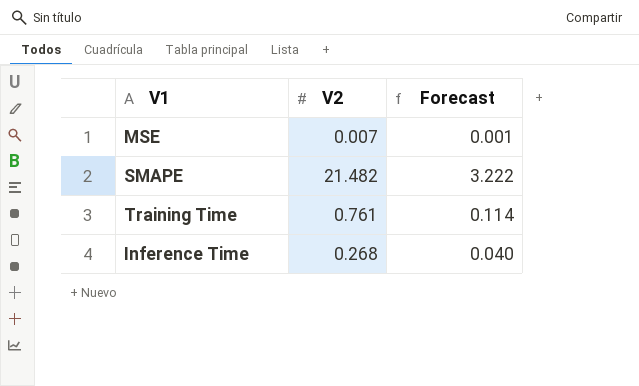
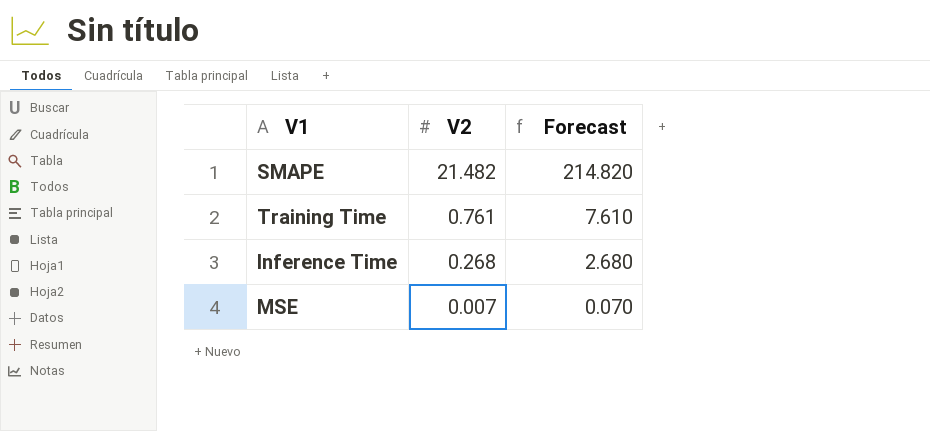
row order: none -> V2 descending
column Forecast | formula: [V2] * 0.15 -> [V2] * 10

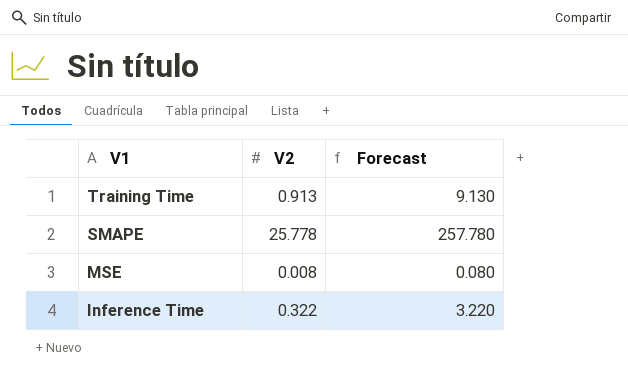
row order: V2 descending -> V1 descending
Training Time | V2: 0.761 -> 0.913
Training Time | Forecast: 7.610 -> 9.130
SMAPE | V2: 21.482 -> 25.778
SMAPE | Forecast: 214.820 -> 257.780
MSE | V2: 0.007 -> 0.008
MSE | Forecast: 0.070 -> 0.080
Inference Time | V2: 0.268 -> 0.322
Inference Time | Forecast: 2.680 -> 3.220

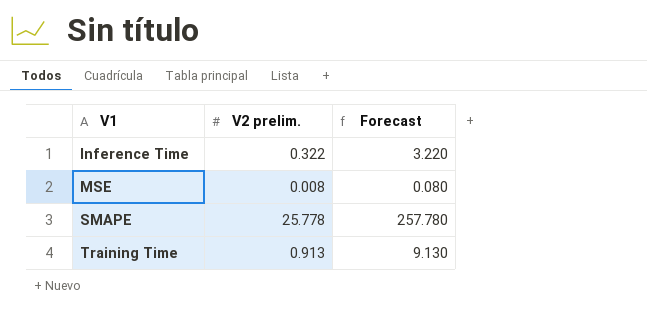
row order: V1 descending -> V1 ascending
column name: V2 -> V2 prelim.

